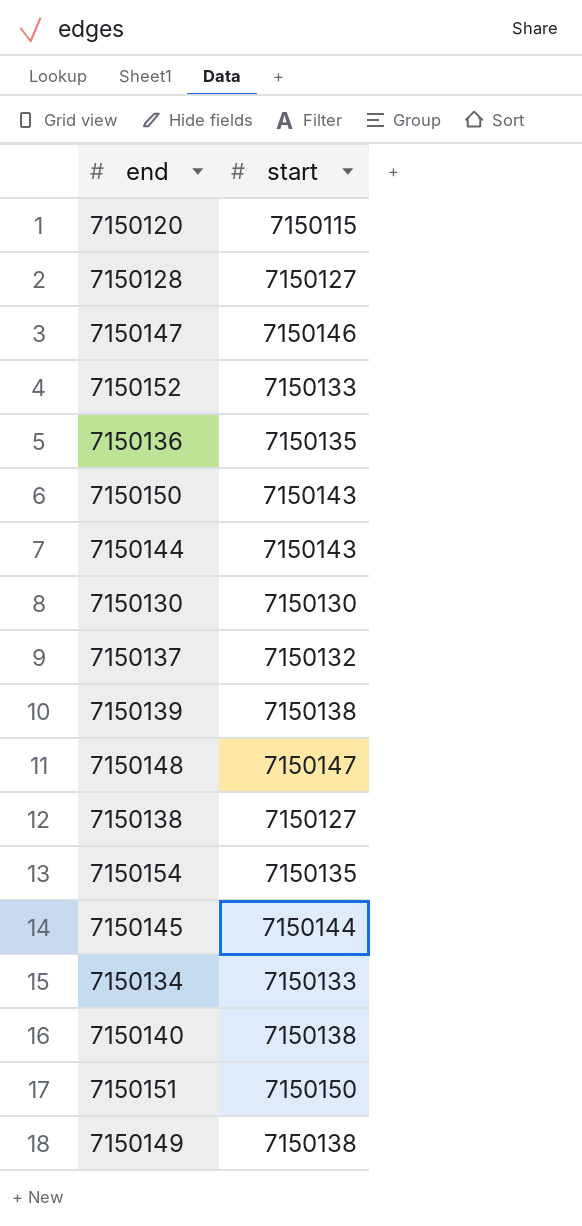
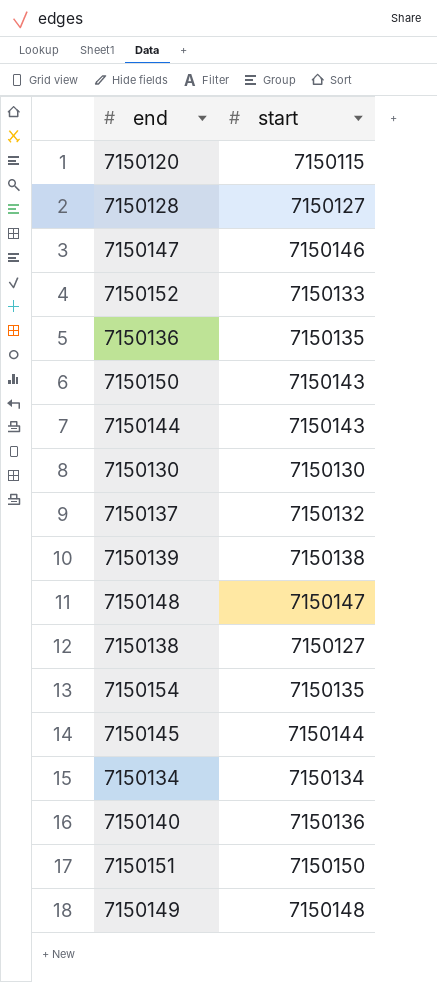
7150134 | start: 7150133 -> 7150134
7150140 | start: 7150138 -> 7150136
7150149 | start: 7150138 -> 7150148

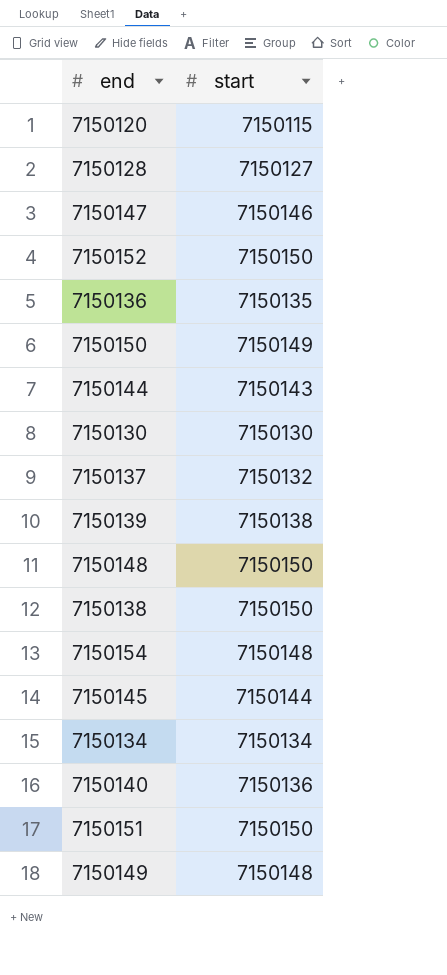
7150152 | start: 7150133 -> 7150150
7150150 | start: 7150143 -> 7150149
7150148 | start: 7150147 -> 7150150
7150138 | start: 7150127 -> 7150150
7150154 | start: 7150135 -> 7150148

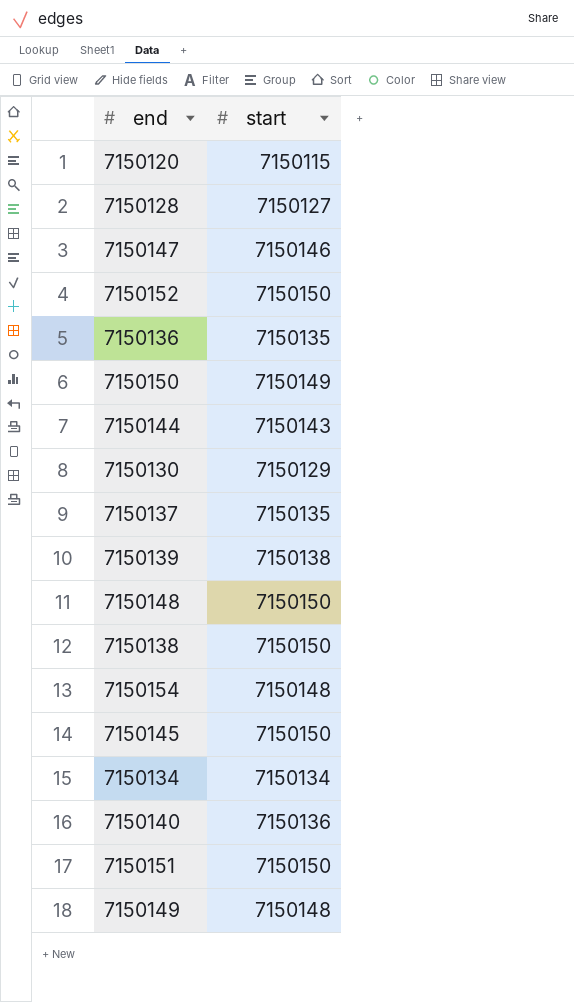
7150130 | start: 7150130 -> 7150129
7150137 | start: 7150132 -> 7150135
7150145 | start: 7150144 -> 7150150

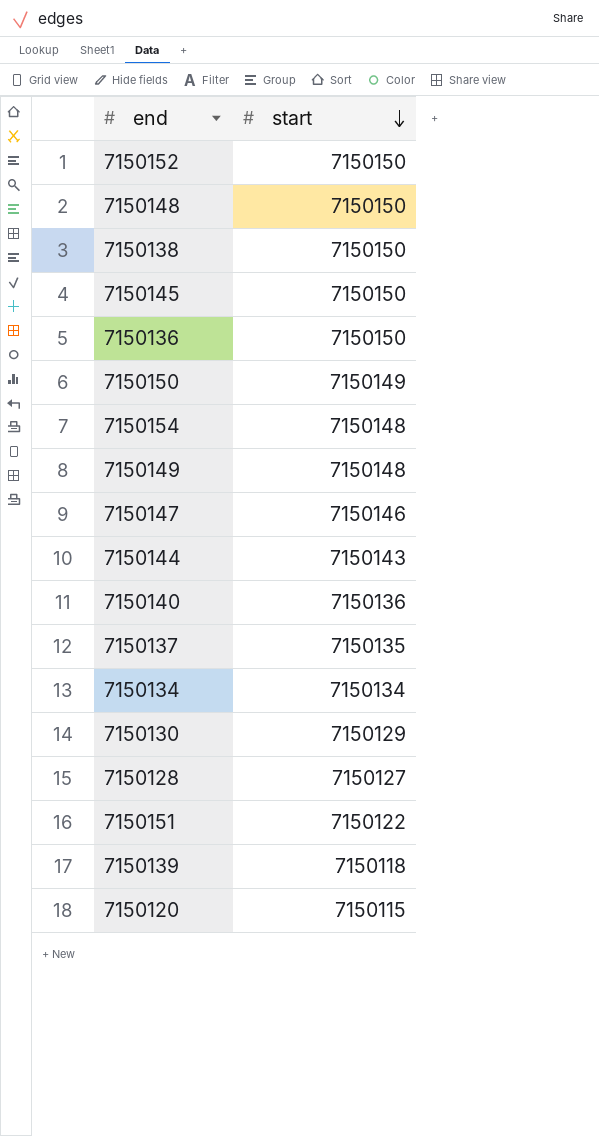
row order: none -> start descending
7150136 | start: 7150135 -> 7150150
7150151 | start: 7150150 -> 7150122
7150139 | start: 7150138 -> 7150118

